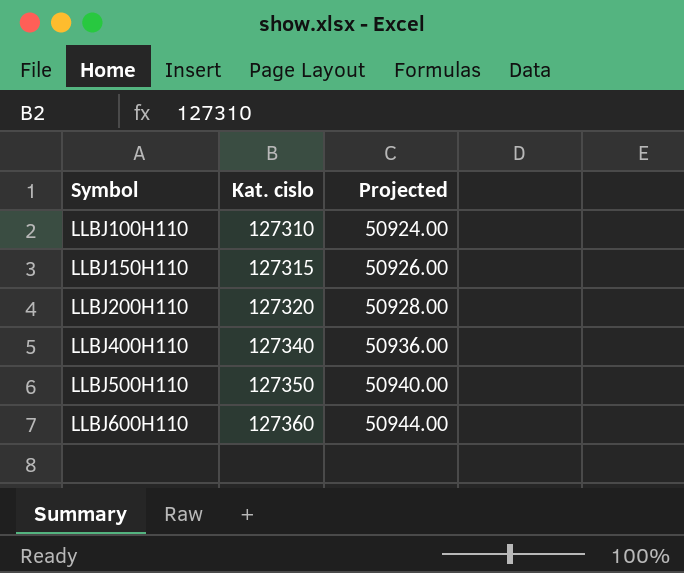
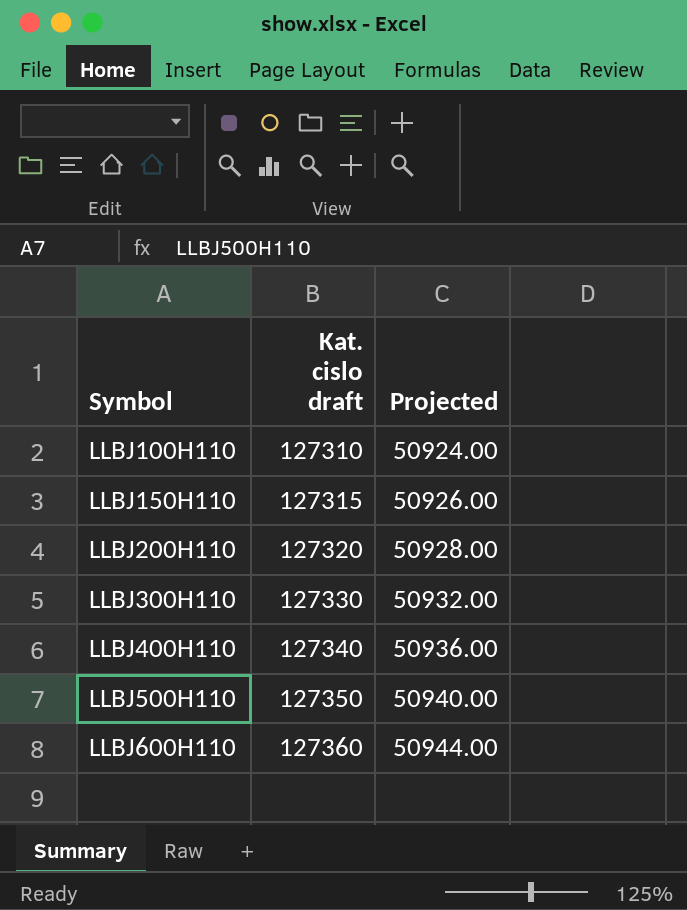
column name: Kat. cislo -> Kat. cislo draft
row LLBJ300H110: none -> 127330 | 50932.00

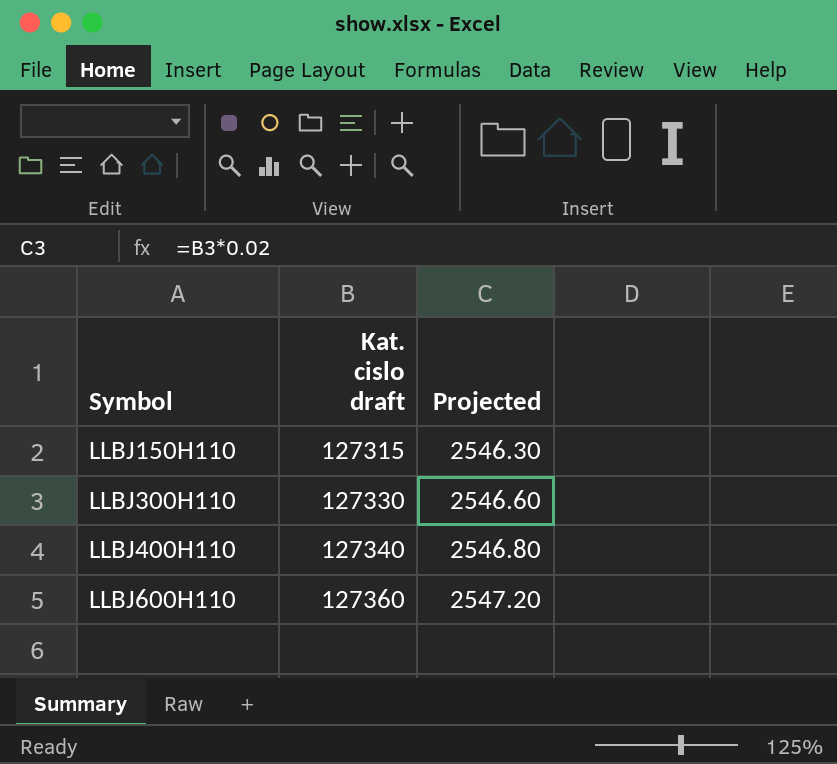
column Projected | formula: [Kat. cislo draft] * 0.4 -> [Kat. cislo draft] * 0.02
row LLBJ100H110: 127310 | 50924.00 -> none
row LLBJ200H110: 127320 | 50928.00 -> none
row LLBJ500H110: 127350 | 50940.00 -> none

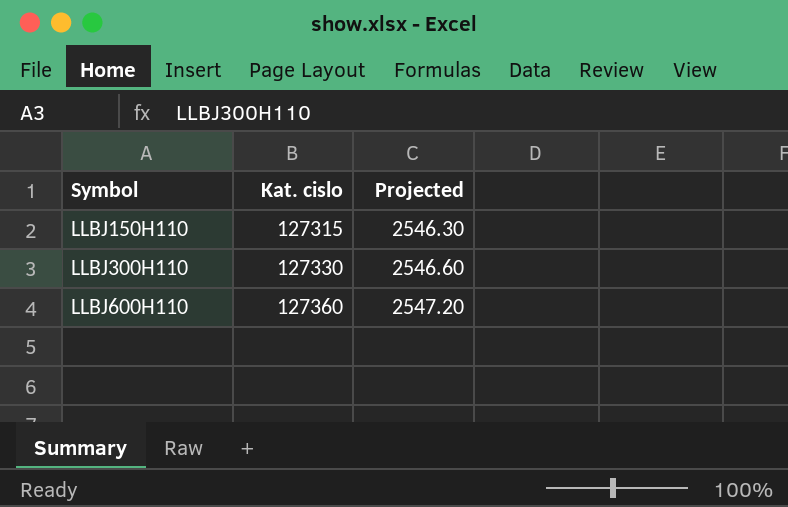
column name: Kat. cislo draft -> Kat. cislo
row LLBJ400H110: 127340 | 2546.80 -> none

